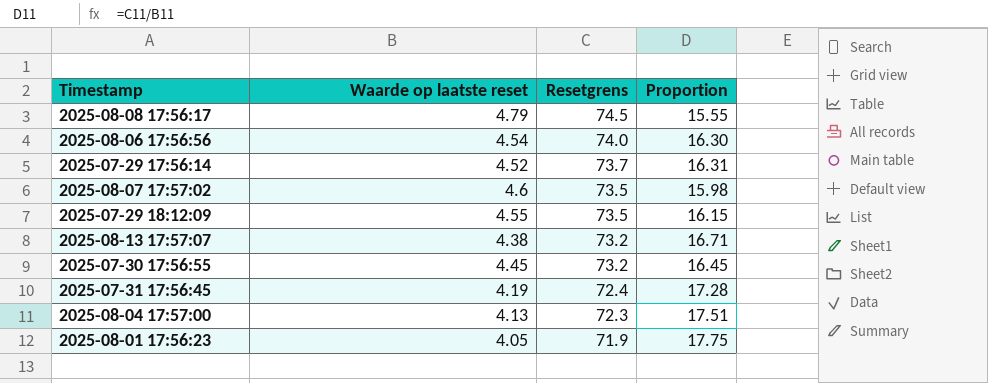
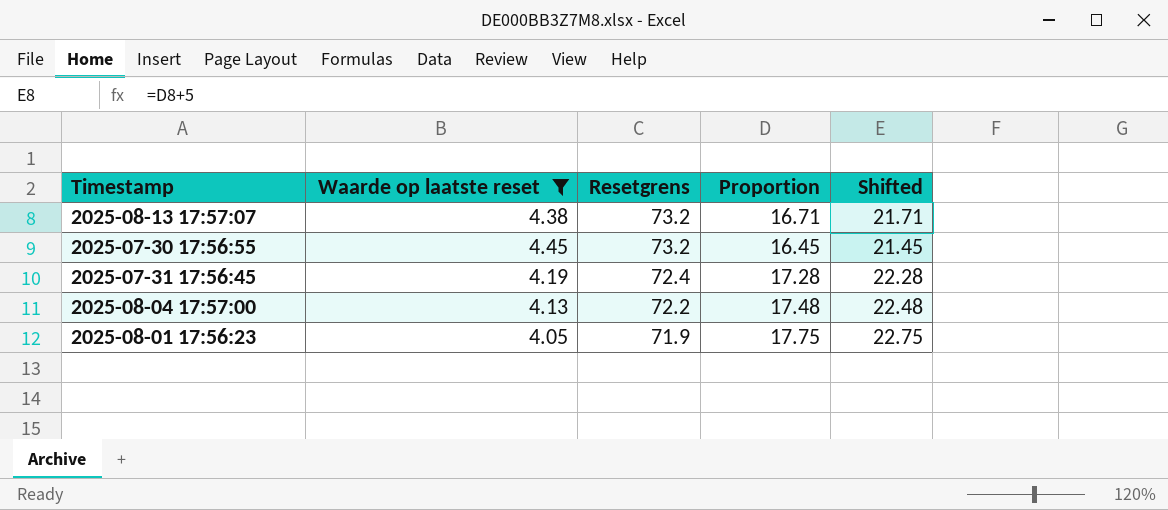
filter: none -> Waarde op laatste reset <= 4.45
column Shifted | formula: none -> [Proportion] + 5
2025-08-04 17:57:00 | Resetgrens: 72.3 -> 72.2
2025-08-04 17:57:00 | Proportion: 17.51 -> 17.48

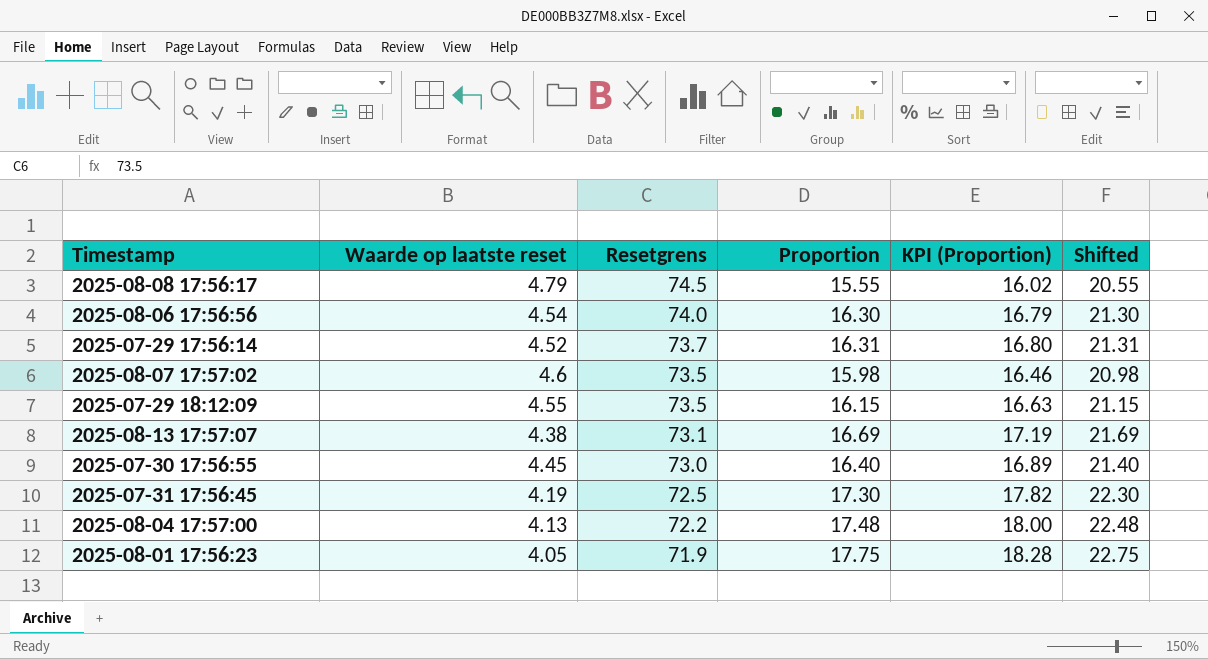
filter: Waarde op laatste reset <= 4.45 -> none
column KPI (Proportion) | formula: none -> [Proportion] * 1.03
2025-08-13 17:57:07 | Resetgrens: 73.2 -> 73.1
2025-08-13 17:57:07 | Proportion: 16.71 -> 16.69
2025-08-13 17:57:07 | Shifted: 21.71 -> 21.69
2025-07-30 17:56:55 | Resetgrens: 73.2 -> 73.0
2025-07-30 17:56:55 | Proportion: 16.45 -> 16.40
2025-07-30 17:56:55 | Shifted: 21.45 -> 21.40
2025-07-31 17:56:45 | Resetgrens: 72.4 -> 72.5
2025-07-31 17:56:45 | Proportion: 17.28 -> 17.30
2025-07-31 17:56:45 | Shifted: 22.28 -> 22.30

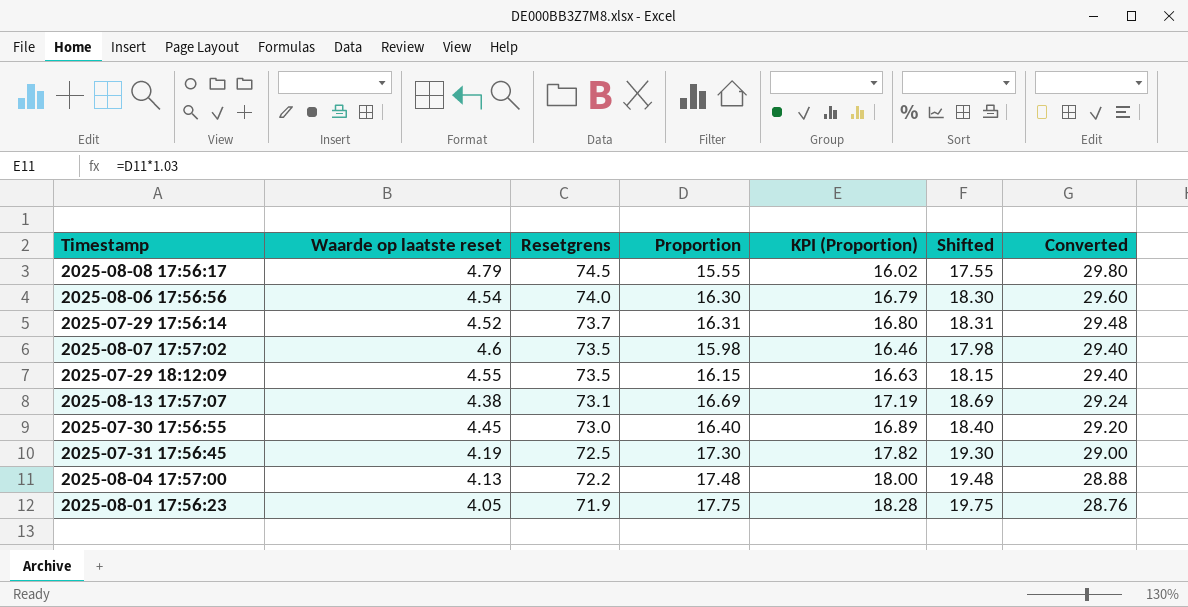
column Shifted | formula: [Proportion] + 5 -> [Proportion] + 2
column Converted | formula: none -> [Resetgrens] * 0.4

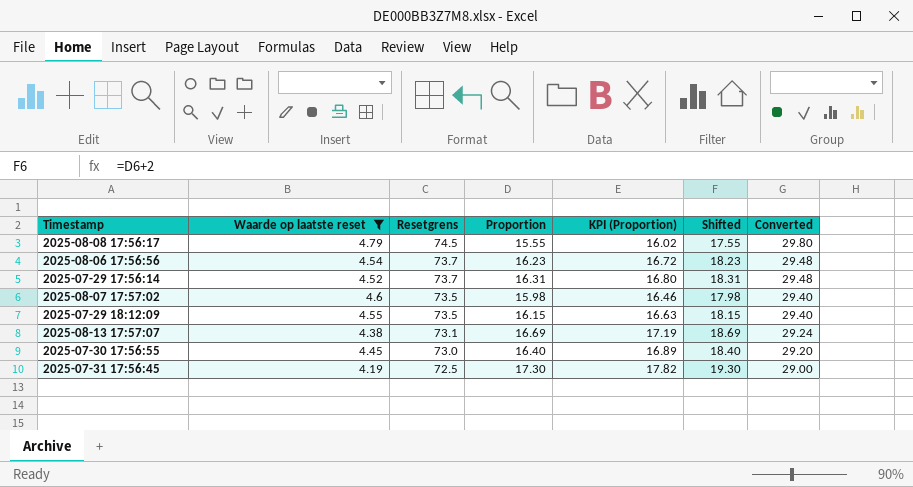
filter: none -> Waarde op laatste reset >= 4.19
2025-08-06 17:56:56 | Resetgrens: 74.0 -> 73.7
2025-08-06 17:56:56 | Proportion: 16.30 -> 16.23
2025-08-06 17:56:56 | KPI (Proportion): 16.79 -> 16.72
2025-08-06 17:56:56 | Shifted: 18.30 -> 18.23
2025-08-06 17:56:56 | Converted: 29.60 -> 29.48

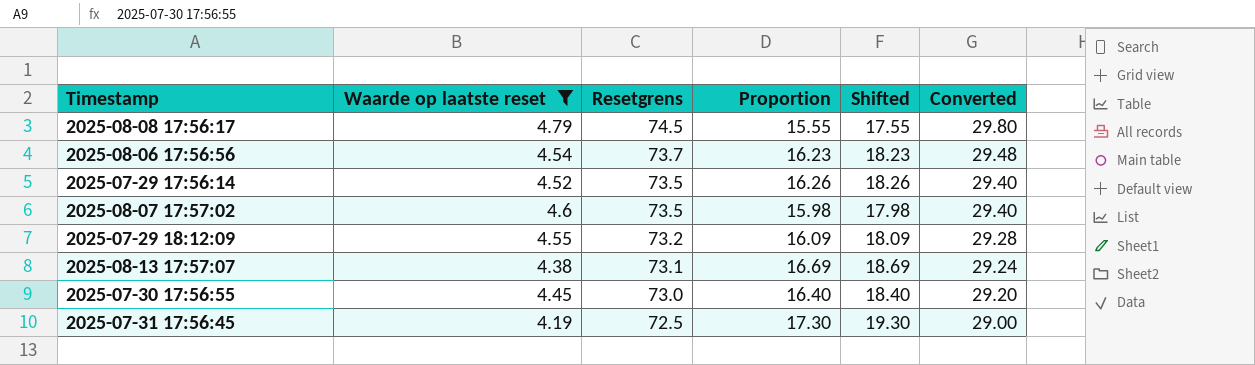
column KPI (Proportion) | formula: [Proportion] * 1.03 -> none
2025-07-29 17:56:14 | Resetgrens: 73.7 -> 73.5
2025-07-29 17:56:14 | Proportion: 16.31 -> 16.26
2025-07-29 17:56:14 | Shifted: 18.31 -> 18.26
2025-07-29 17:56:14 | Converted: 29.48 -> 29.40
2025-07-29 18:12:09 | Resetgrens: 73.5 -> 73.2
2025-07-29 18:12:09 | Proportion: 16.15 -> 16.09
2025-07-29 18:12:09 | Shifted: 18.15 -> 18.09
2025-07-29 18:12:09 | Converted: 29.40 -> 29.28

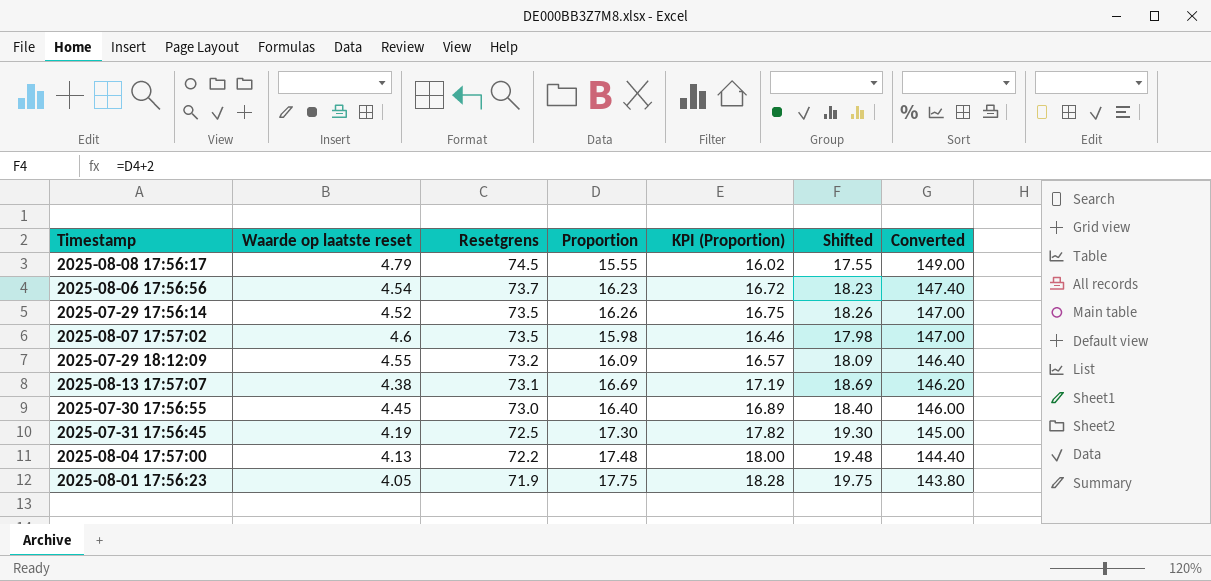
filter: Waarde op laatste reset >= 4.19 -> none
column KPI (Proportion) | formula: none -> [Proportion] * 1.03
column Converted | formula: [Resetgrens] * 0.4 -> [Resetgrens] * 2

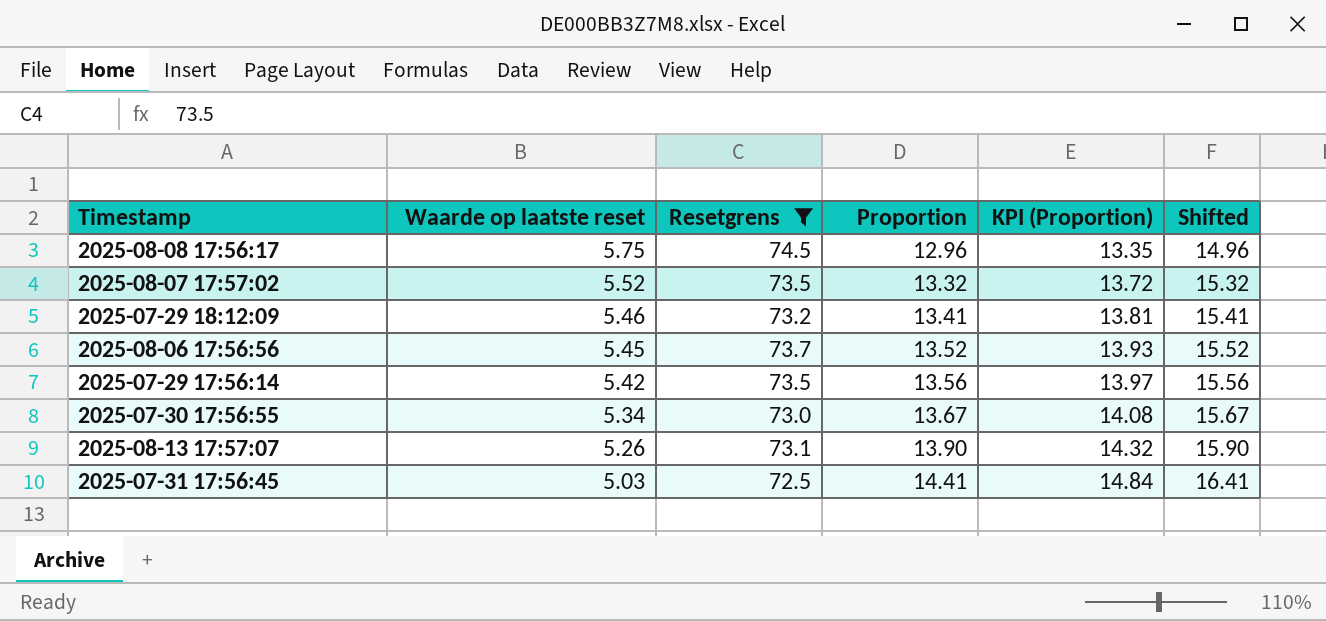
filter: none -> Resetgrens >= 72.5
row order: Resetgrens descending -> Waarde op laatste reset descending
column Converted | formula: [Resetgrens] * 2 -> none
2025-08-08 17:56:17 | Waarde op laatste reset: 4.79 -> 5.75
2025-08-08 17:56:17 | Proportion: 15.55 -> 12.96
2025-08-08 17:56:17 | KPI (Proportion): 16.02 -> 13.35
2025-08-08 17:56:17 | Shifted: 17.55 -> 14.96
2025-08-07 17:57:02 | Waarde op laatste reset: 4.6 -> 5.52
2025-08-07 17:57:02 | Proportion: 15.98 -> 13.32
2025-08-07 17:57:02 | KPI (Proportion): 16.46 -> 13.72
2025-08-07 17:57:02 | Shifted: 17.98 -> 15.32
2025-07-29 18:12:09 | Waarde op laatste reset: 4.55 -> 5.46
2025-07-29 18:12:09 | Proportion: 16.09 -> 13.41
2025-07-29 18:12:09 | KPI (Proportion): 16.57 -> 13.81
2025-07-29 18:12:09 | Shifted: 18.09 -> 15.41
2025-08-06 17:56:56 | Waarde op laatste reset: 4.54 -> 5.45
2025-08-06 17:56:56 | Proportion: 16.23 -> 13.52
2025-08-06 17:56:56 | KPI (Proportion): 16.72 -> 13.93
2025-08-06 17:56:56 | Shifted: 18.23 -> 15.52
2025-07-29 17:56:14 | Waarde op laatste reset: 4.52 -> 5.42
2025-07-29 17:56:14 | Proportion: 16.26 -> 13.56
2025-07-29 17:56:14 | KPI (Proportion): 16.75 -> 13.97
2025-07-29 17:56:14 | Shifted: 18.26 -> 15.56
2025-07-30 17:56:55 | Waarde op laatste reset: 4.45 -> 5.34
2025-07-30 17:56:55 | Proportion: 16.40 -> 13.67
2025-07-30 17:56:55 | KPI (Proportion): 16.89 -> 14.08
2025-07-30 17:56:55 | Shifted: 18.40 -> 15.67
2025-08-13 17:57:07 | Waarde op laatste reset: 4.38 -> 5.26
2025-08-13 17:57:07 | Proportion: 16.69 -> 13.90
2025-08-13 17:57:07 | KPI (Proportion): 17.19 -> 14.32
2025-08-13 17:57:07 | Shifted: 18.69 -> 15.90
2025-07-31 17:56:45 | Waarde op laatste reset: 4.19 -> 5.03
2025-07-31 17:56:45 | Proportion: 17.30 -> 14.41
2025-07-31 17:56:45 | KPI (Proportion): 17.82 -> 14.84
2025-07-31 17:56:45 | Shifted: 19.30 -> 16.41

